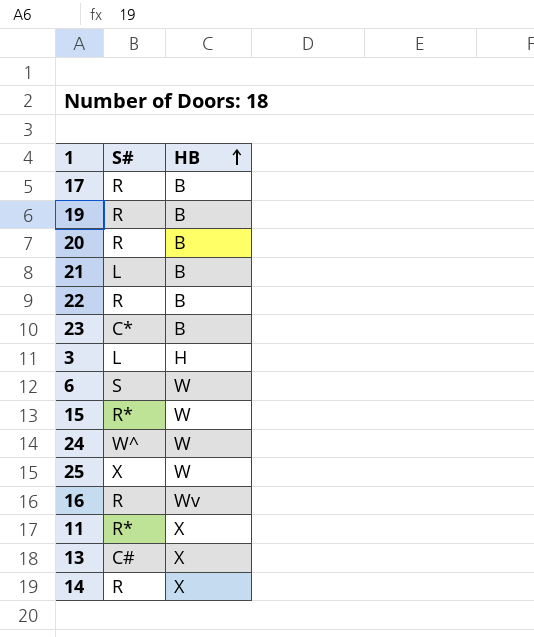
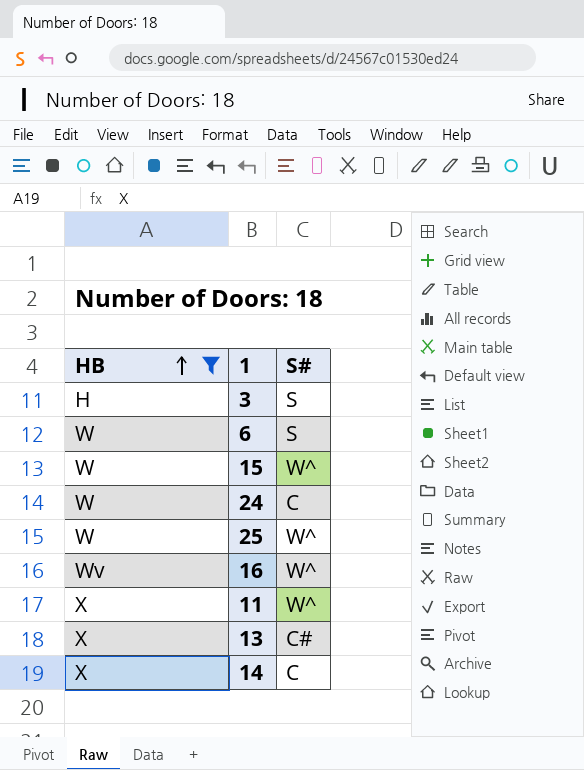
filter: none -> HB != B
column HB | position: 3 -> 1
3 | S#: L -> S
15 | S#: R* -> W^
24 | S#: W^ -> C
25 | S#: X -> W^
16 | S#: R -> W^
11 | S#: R* -> W^
14 | S#: R -> C

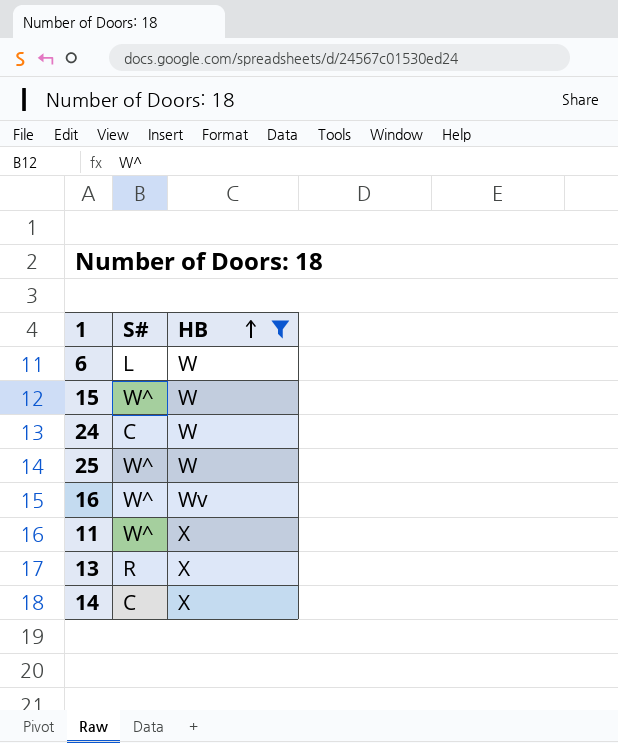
column HB | position: 1 -> 3
row 3: H | S -> none
6 | S#: S -> L
13 | S#: C# -> R

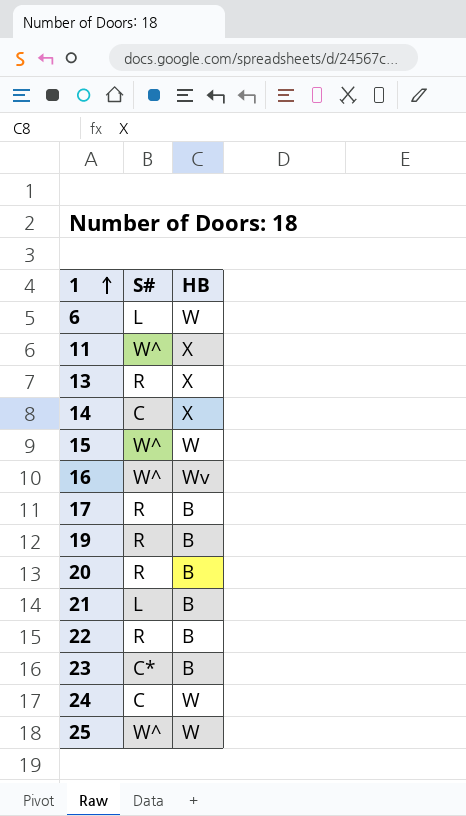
filter: HB != B -> none
row order: HB ascending -> 1 ascending

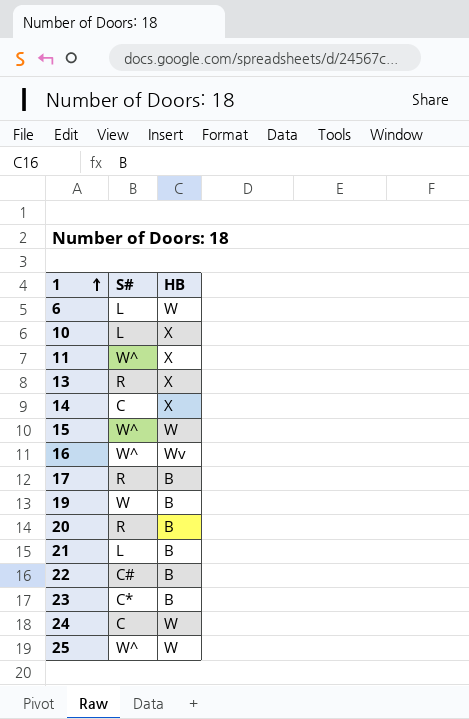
row 10: none -> L | X
19 | S#: R -> W
22 | S#: R -> C#

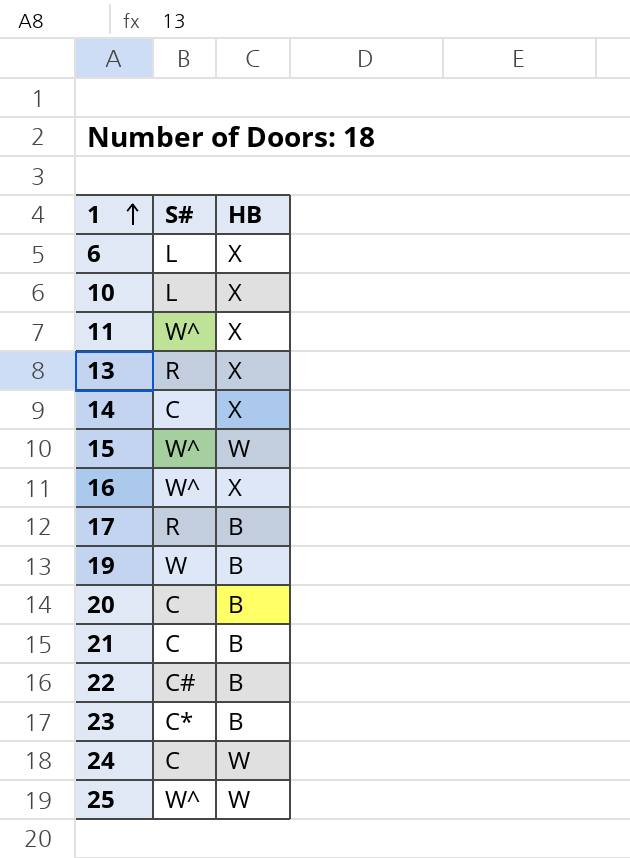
6 | HB: W -> X
16 | HB: Wv -> X
20 | S#: R -> C
21 | S#: L -> C

